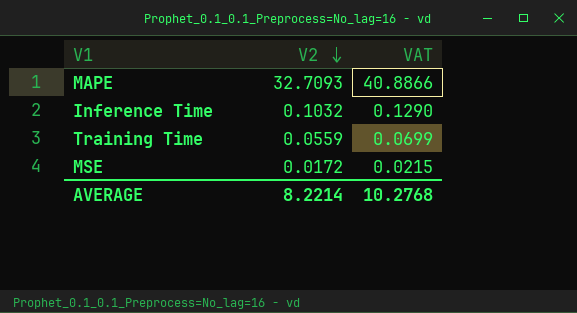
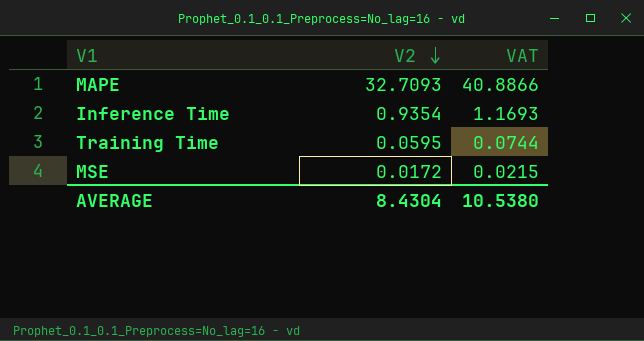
Inference Time | V2: 0.1032 -> 0.9354
Inference Time | VAT: 0.1290 -> 1.1693
Training Time | V2: 0.0559 -> 0.0595
Training Time | VAT: 0.0699 -> 0.0744
AVERAGE | V2: 8.2214 -> 8.4304
AVERAGE | VAT: 10.2768 -> 10.5380

